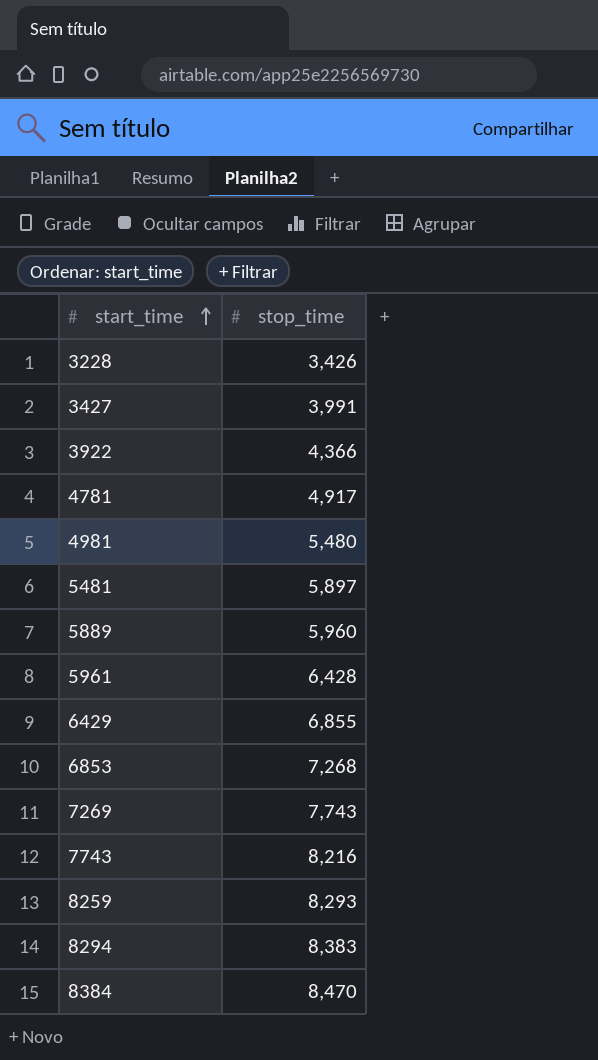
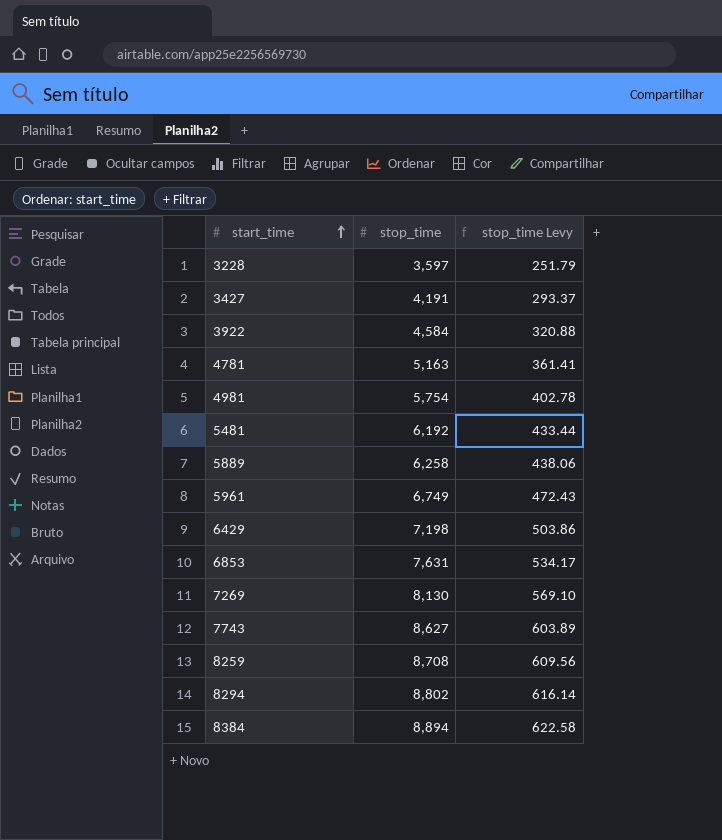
column stop_time Levy | formula: none -> [stop_time] * 0.07
3228 | stop_time: 3,426 -> 3,597
3427 | stop_time: 3,991 -> 4,191
3922 | stop_time: 4,366 -> 4,584
4781 | stop_time: 4,917 -> 5,163
4981 | stop_time: 5,480 -> 5,754
5481 | stop_time: 5,897 -> 6,192
5889 | stop_time: 5,960 -> 6,258
5961 | stop_time: 6,428 -> 6,749
6429 | stop_time: 6,855 -> 7,198
6853 | stop_time: 7,268 -> 7,631
7269 | stop_time: 7,743 -> 8,130
7743 | stop_time: 8,216 -> 8,627
8259 | stop_time: 8,293 -> 8,708
8294 | stop_time: 8,383 -> 8,802
8384 | stop_time: 8,470 -> 8,894

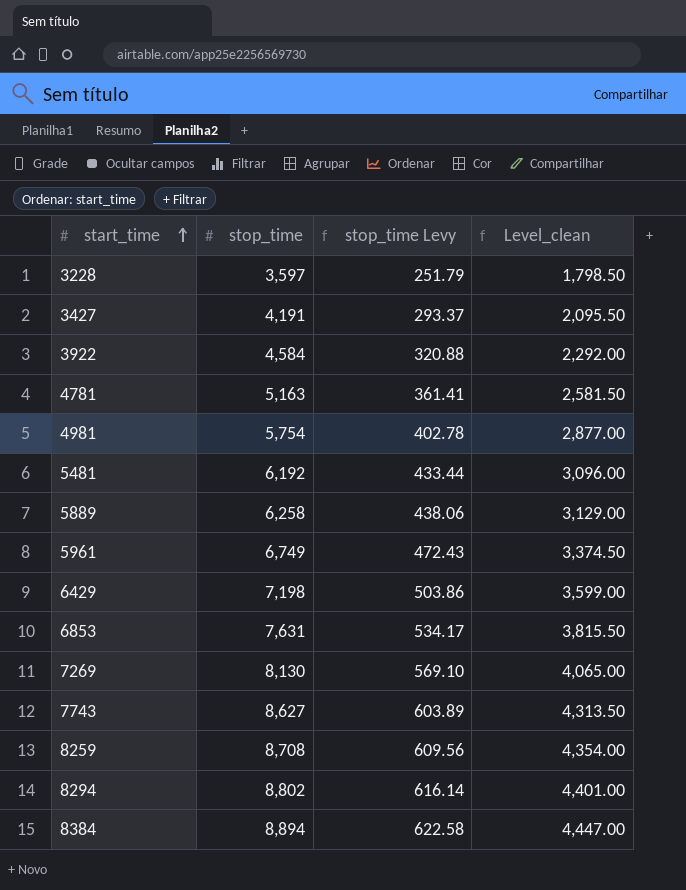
column Level_clean | formula: none -> [stop_time] * 0.5

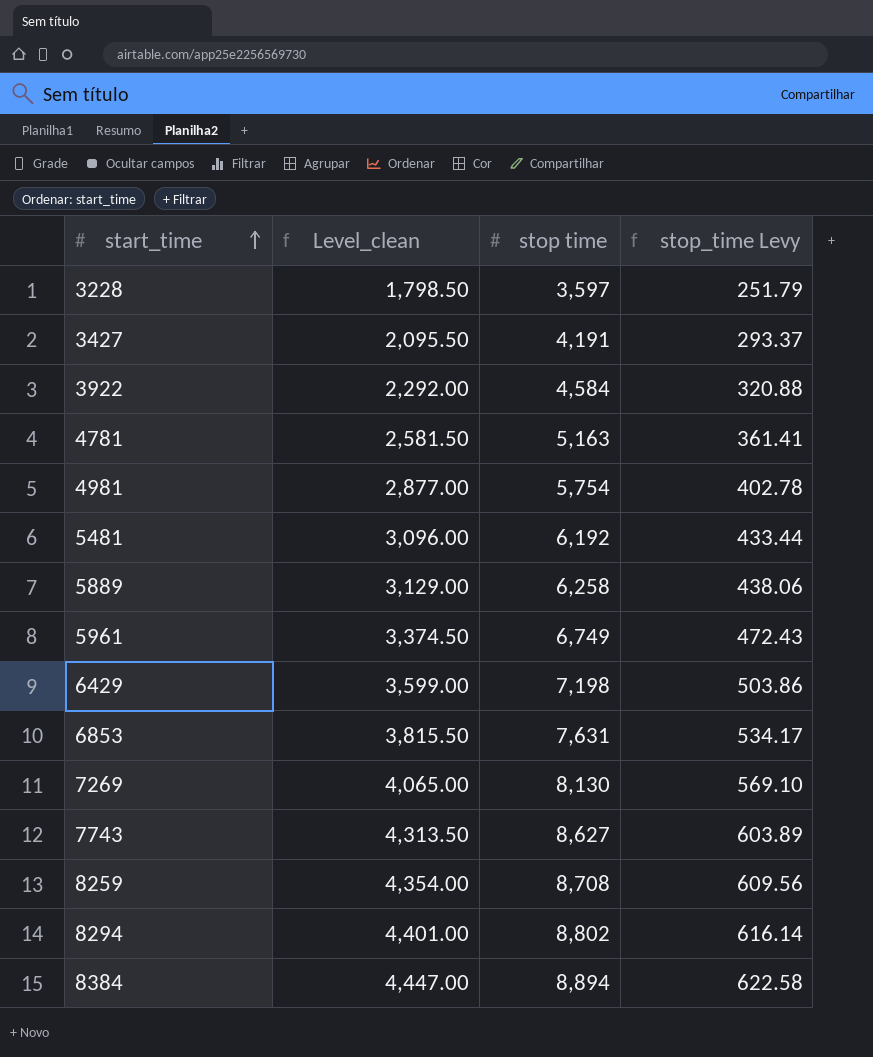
column Level_clean | position: 4 -> 2
column name: stop_time -> stop time

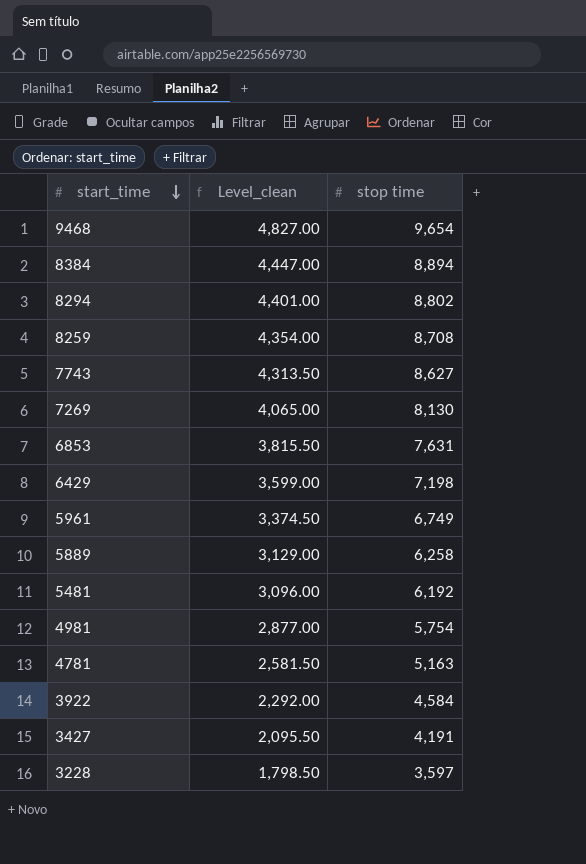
row order: start_time ascending -> start_time descending
column stop_time Levy | formula: [stop time] * 0.07 -> none
row 9468: none -> 4,827.00 | 9,654

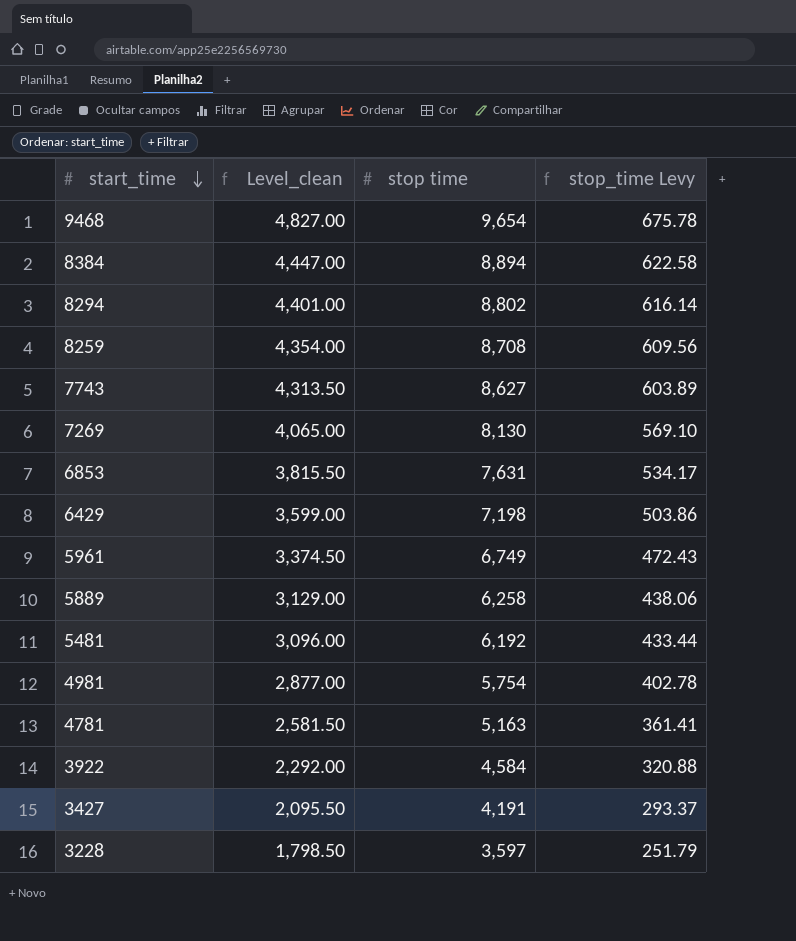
column stop_time Levy | formula: none -> [stop time] * 0.07

